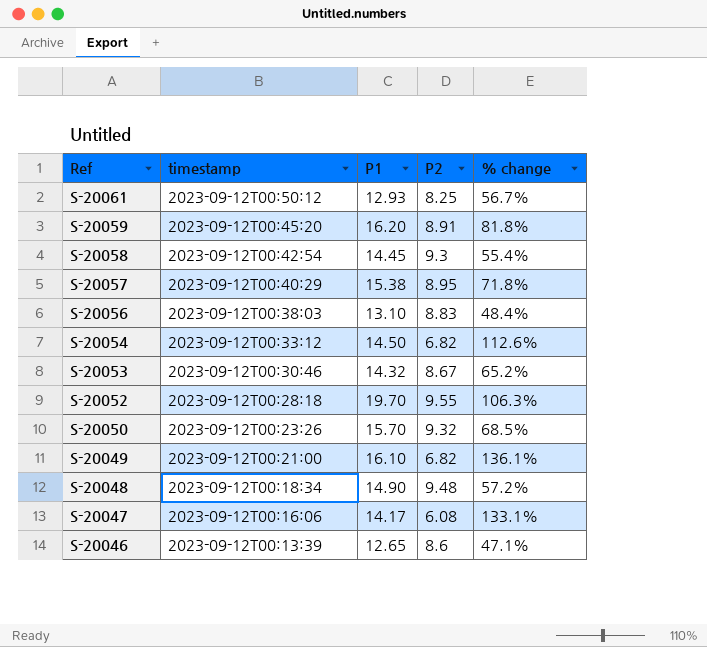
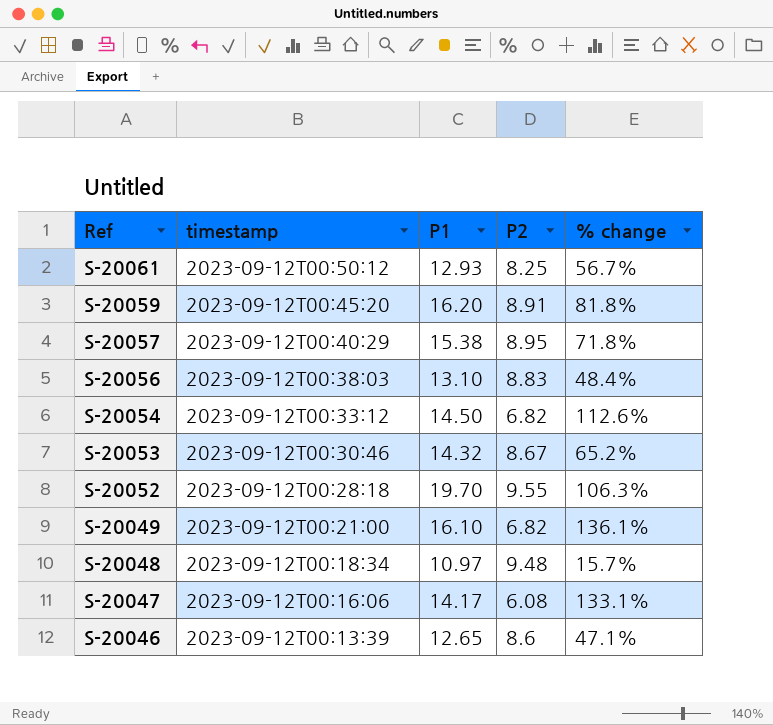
row S-20058: 2023-09-12T00:42:54 | 14.45 | 9.3 | 55.4% -> none
row S-20050: 2023-09-12T00:23:26 | 15.70 | 9.32 | 68.5% -> none
S-20048 | P1: 14.90 -> 10.97
S-20048 | % change: 57.2% -> 15.7%

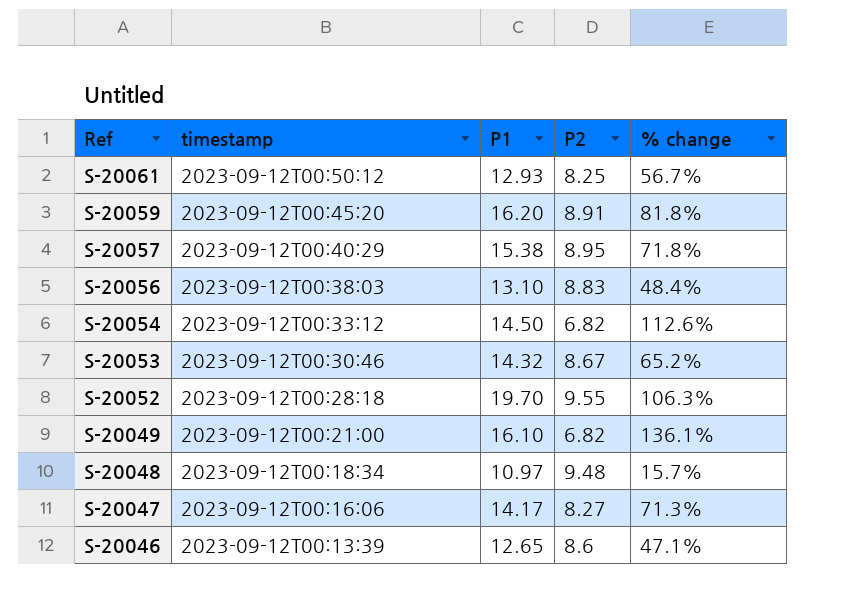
S-20047 | P2: 6.08 -> 8.27
S-20047 | % change: 133.1% -> 71.3%

